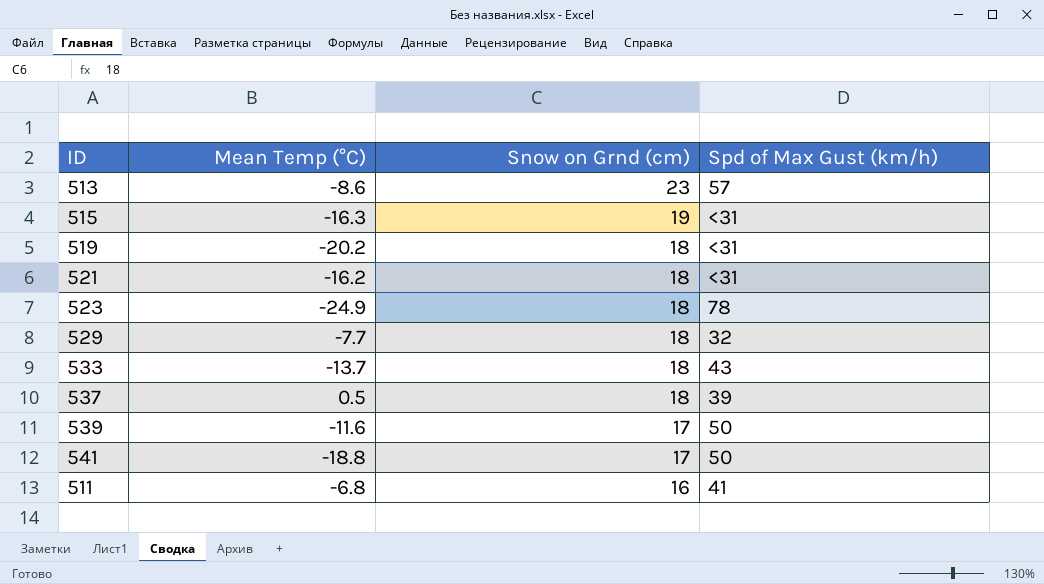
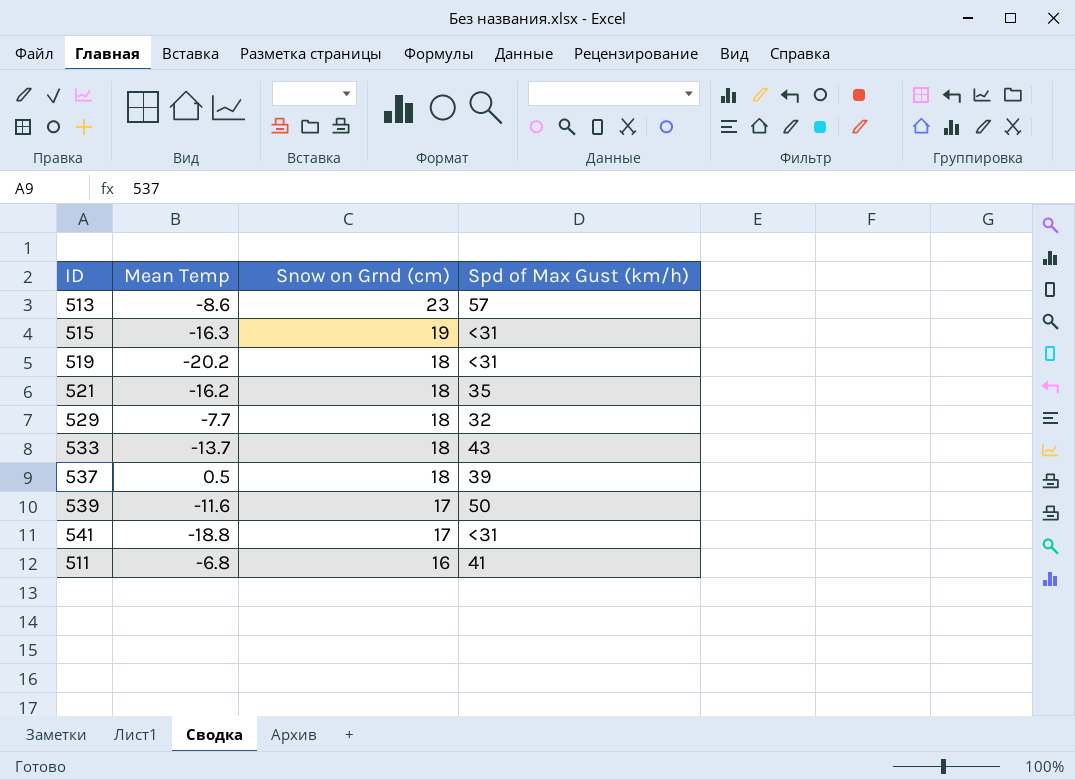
column name: Mean Temp (°C) -> Mean Temp
row 523: -24.9 | 18 | 78 -> none
521 | Spd of Max Gust (km/h): <31 -> 35
541 | Spd of Max Gust (km/h): 50 -> <31

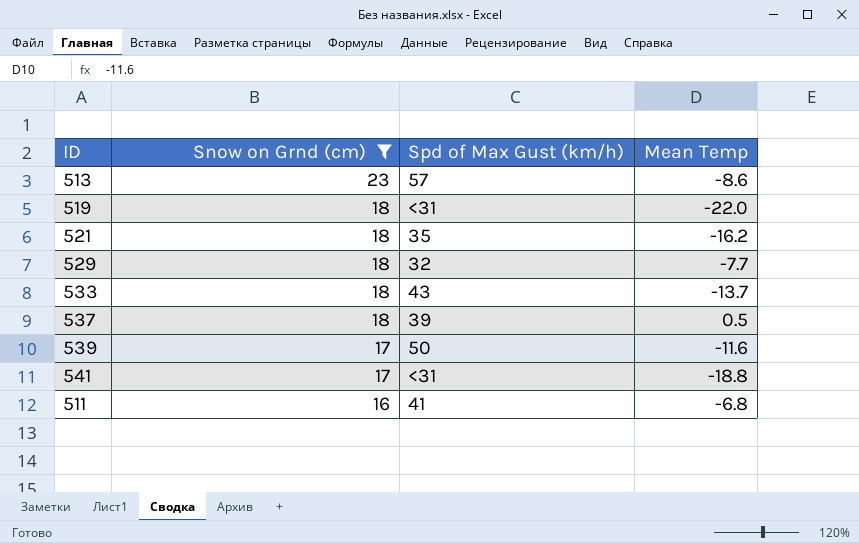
filter: none -> Snow on Grnd (cm) != 19
column Mean Temp | position: 2 -> 4
519 | Mean Temp: -20.2 -> -22.0

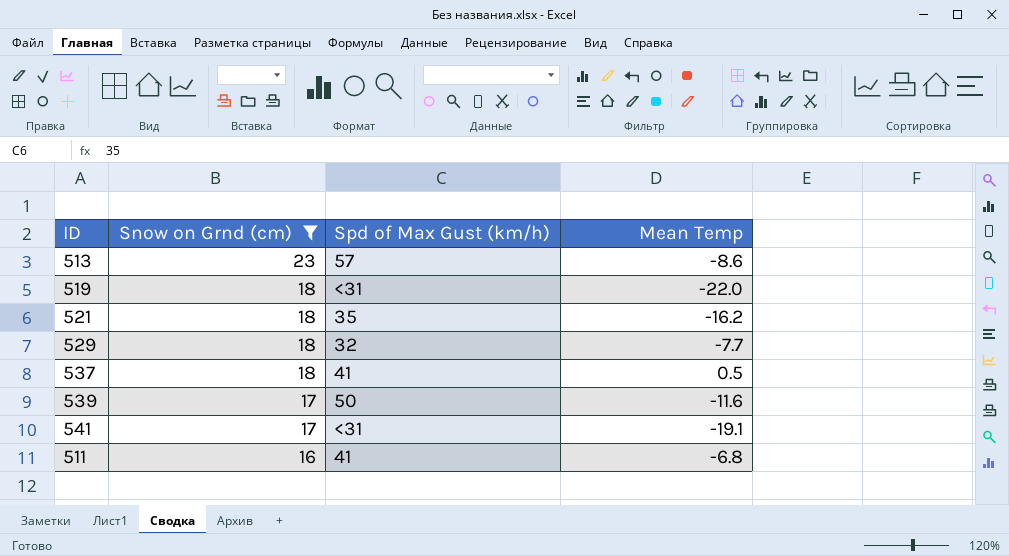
row 533: 18 | 43 | -13.7 -> none
537 | Spd of Max Gust (km/h): 39 -> 41
541 | Mean Temp: -18.8 -> -19.1

